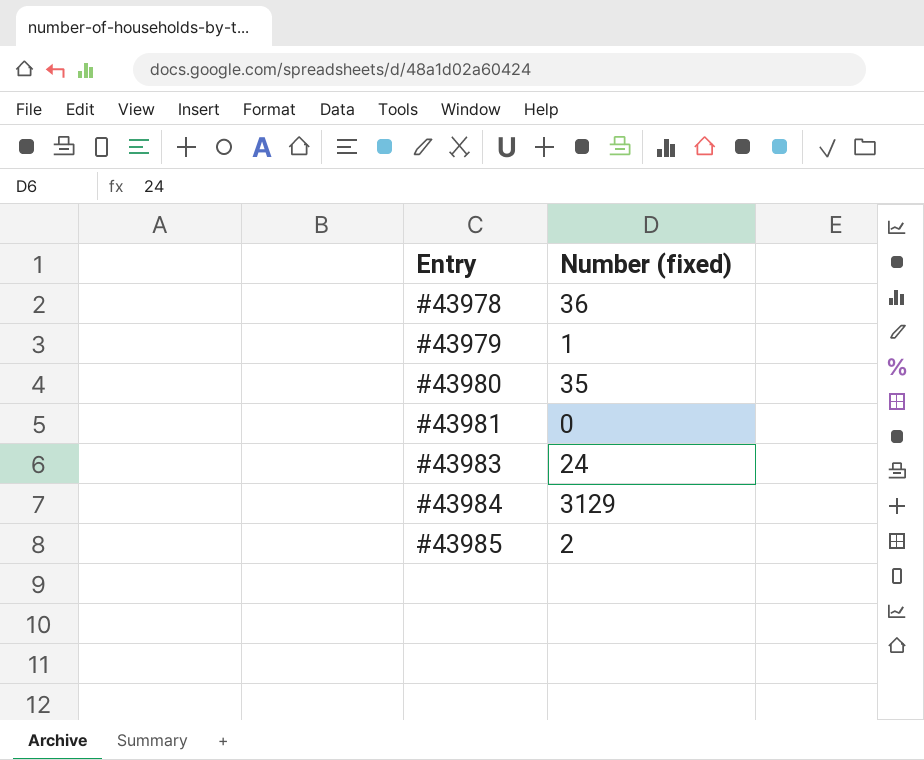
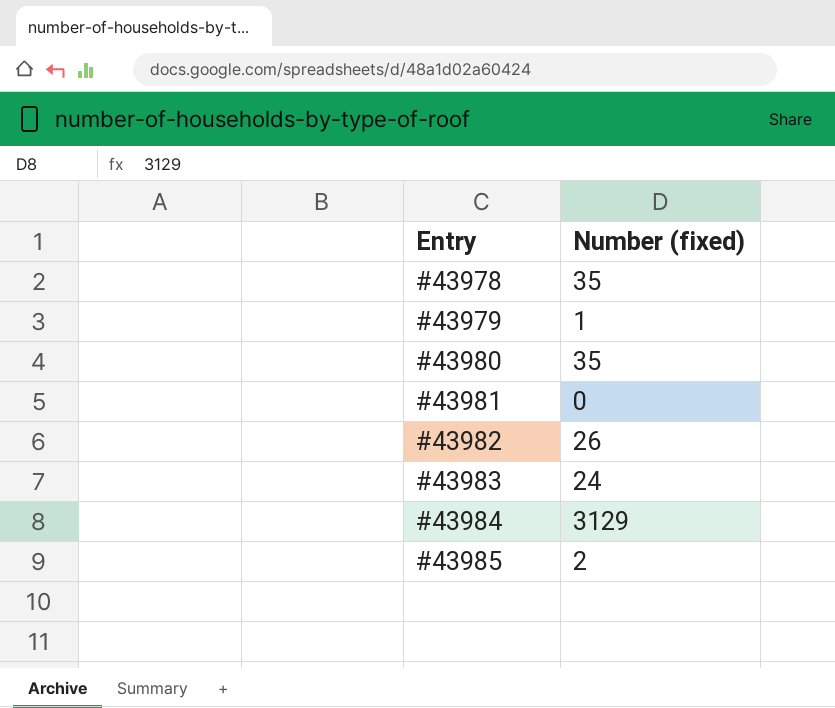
#43978 | Number (fixed): 36 -> 35
row #43982: none -> 26

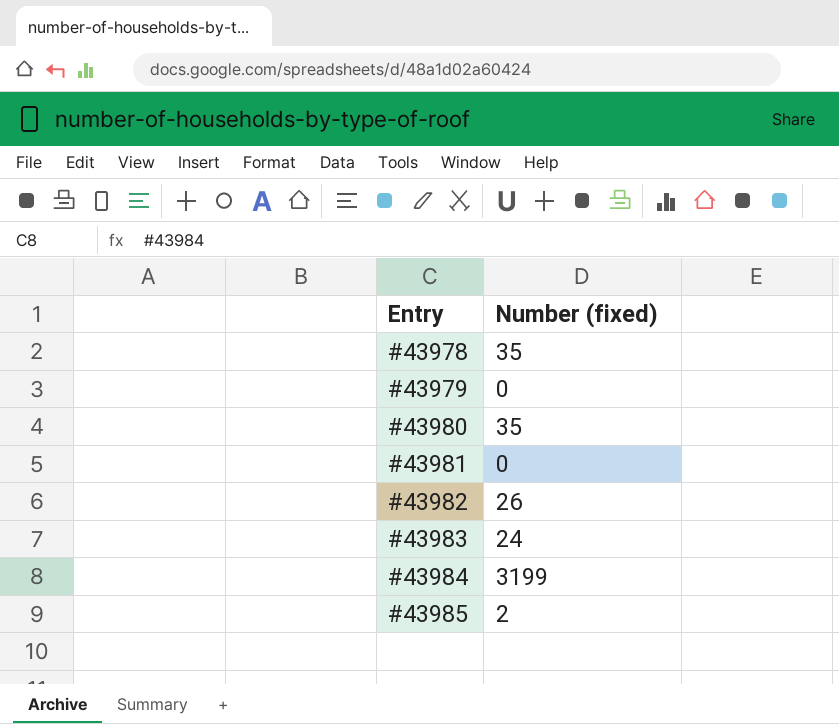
#43979 | Number (fixed): 1 -> 0
#43984 | Number (fixed): 3129 -> 3199

